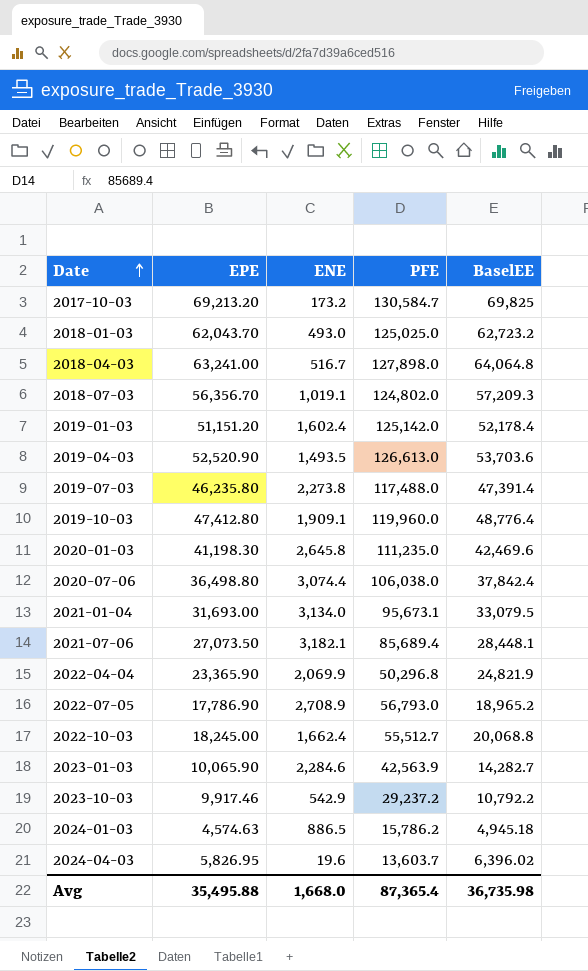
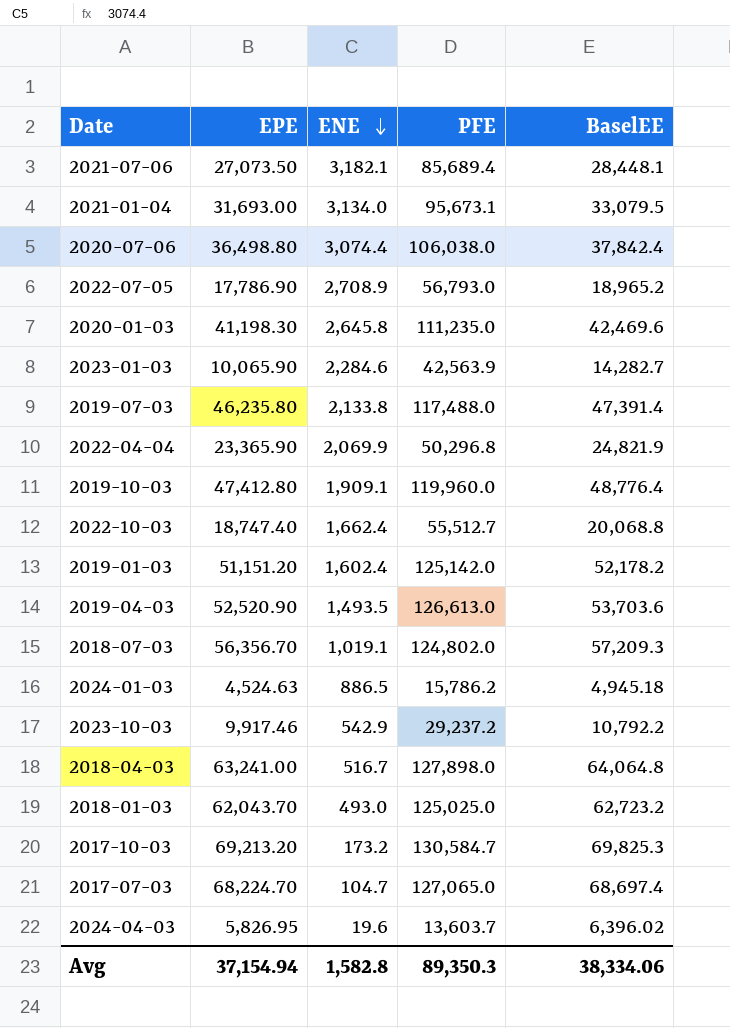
row order: Date ascending -> ENE descending
2019-07-03 | ENE: 2,273.8 -> 2,133.8
2022-10-03 | EPE: 18,245.00 -> 18,747.40
2019-01-03 | BaselEE: 52,178.4 -> 52,178.2
2024-01-03 | EPE: 4,574.63 -> 4,524.63
2017-10-03 | BaselEE: 69,825 -> 69,825.3
row 2017-07-03: none -> 68,224.70 | 104.7 | 127,065.0 | 68,697.4
Avg | EPE: 35,495.88 -> 37,154.94
Avg | ENE: 1,668.0 -> 1,582.8
Avg | PFE: 87,365.4 -> 89,350.3
Avg | BaselEE: 36,735.98 -> 38,334.06

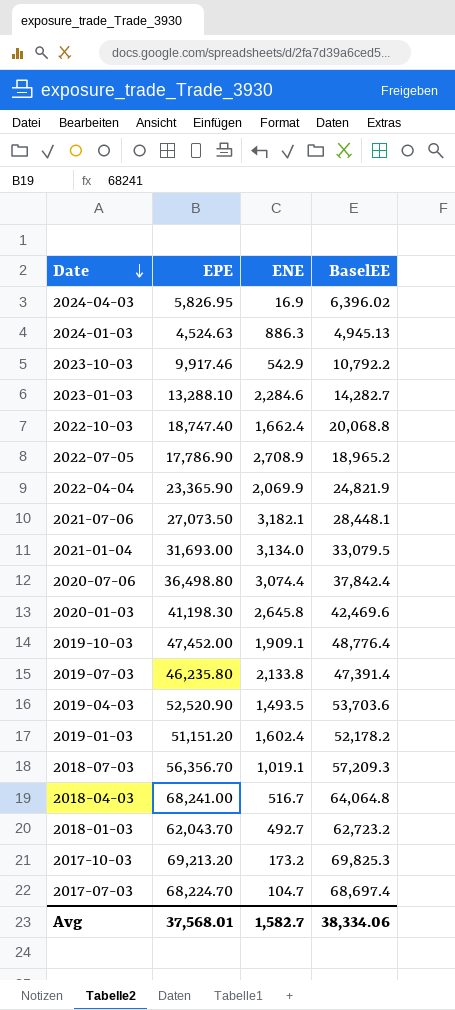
row order: ENE descending -> Date descending
column PFE | position: 4 -> none
2024-04-03 | ENE: 19.6 -> 16.9
2024-01-03 | ENE: 886.5 -> 886.3
2024-01-03 | BaselEE: 4,945.18 -> 4,945.13
2023-01-03 | EPE: 10,065.90 -> 13,288.10
2019-10-03 | EPE: 47,412.80 -> 47,452.00
2018-04-03 | EPE: 63,241.00 -> 68,241.00
2018-01-03 | ENE: 493.0 -> 492.7
Avg | EPE: 37,154.94 -> 37,568.01
Avg | ENE: 1,582.8 -> 1,582.7

